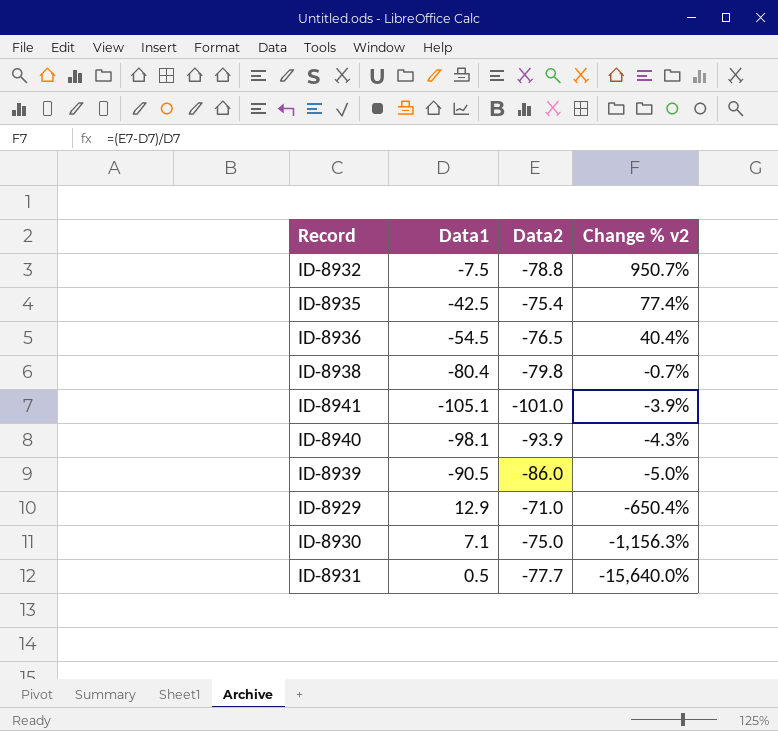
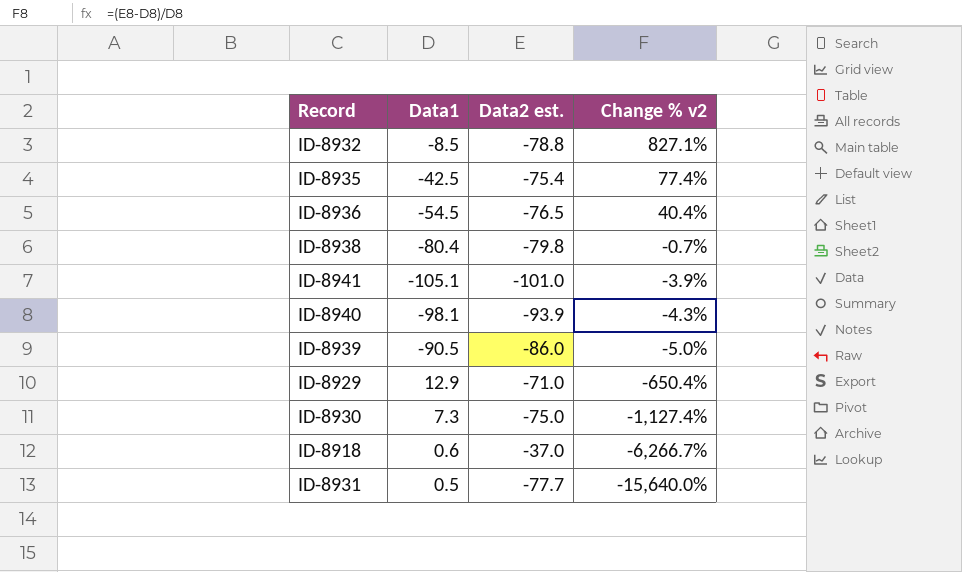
column name: Data2 -> Data2 est.
ID-8932 | Data1: -7.5 -> -8.5
ID-8932 | Change % v2: 950.7% -> 827.1%
ID-8930 | Data1: 7.1 -> 7.3
ID-8930 | Change % v2: -1,156.3% -> -1,127.4%
row ID-8918: none -> 0.6 | -37.0 | -6,266.7%

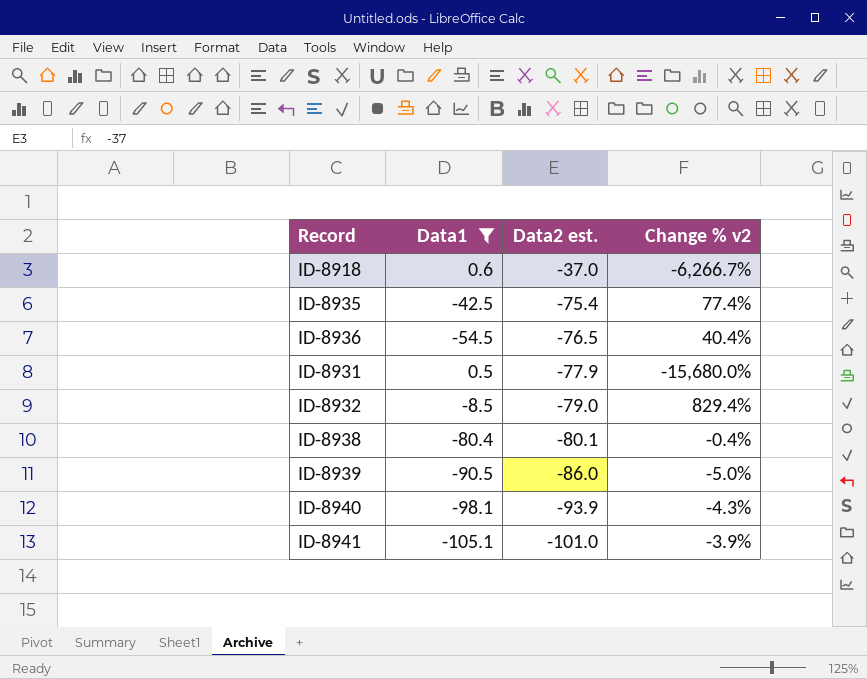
filter: none -> Data1 <= 0.6
row order: Change % v2 descending -> Data2 est. descending
ID-8931 | Data2 est.: -77.7 -> -77.9
ID-8931 | Change % v2: -15,640.0% -> -15,680.0%
ID-8932 | Data2 est.: -78.8 -> -79.0
ID-8932 | Change % v2: 827.1% -> 829.4%
ID-8938 | Data2 est.: -79.8 -> -80.1
ID-8938 | Change % v2: -0.7% -> -0.4%

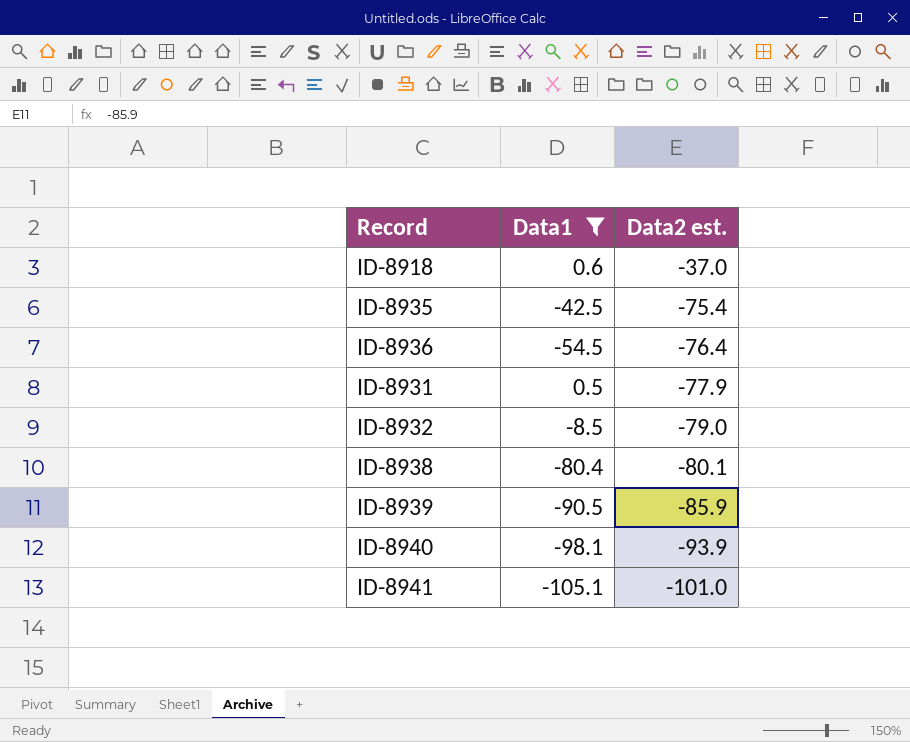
column Change % v2 | formula: ([Data2 est.] - [Data1]) / [Data1] -> none
ID-8936 | Data2 est.: -76.5 -> -76.4
ID-8939 | Data2 est.: -86.0 -> -85.9

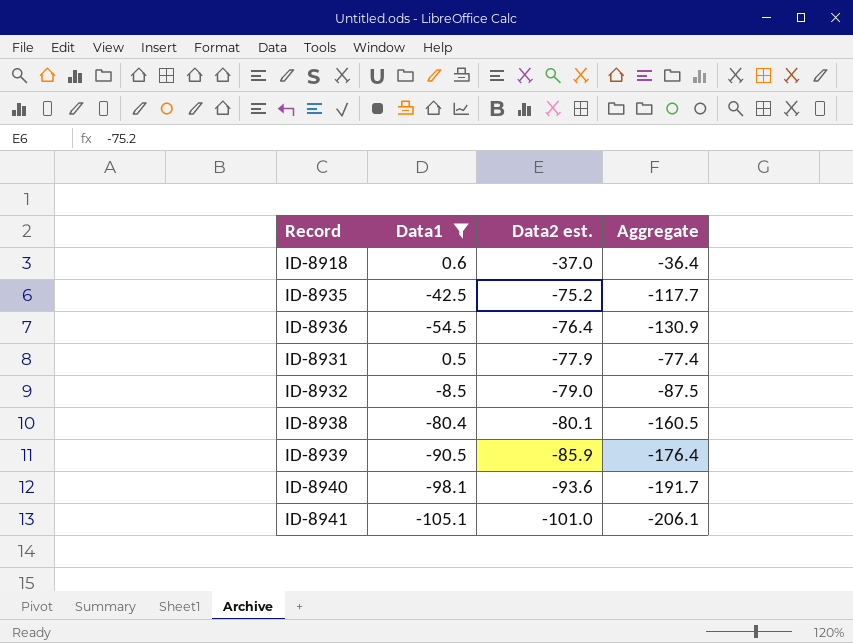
column Aggregate | formula: none -> [Data1] + [Data2 est.]
ID-8935 | Data2 est.: -75.4 -> -75.2
ID-8940 | Data2 est.: -93.9 -> -93.6

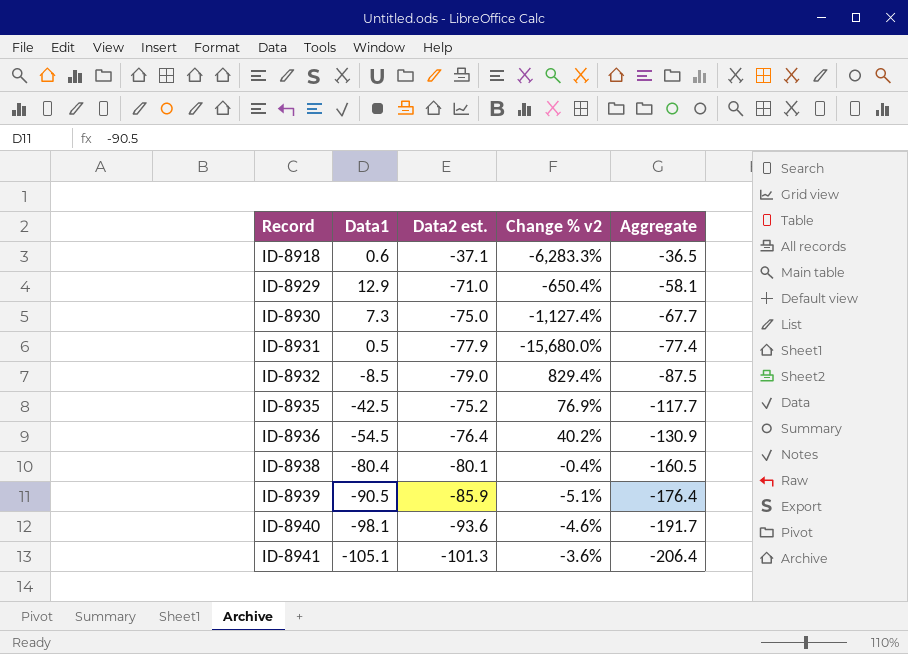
filter: Data1 <= 0.6 -> none
row order: Data2 est. descending -> Record ascending
column Change % v2 | formula: none -> ([Data2 est.] - [Data1]) / [Data1]
ID-8918 | Data2 est.: -37.0 -> -37.1
ID-8918 | Aggregate: -36.4 -> -36.5
ID-8941 | Data2 est.: -101.0 -> -101.3
ID-8941 | Aggregate: -206.1 -> -206.4

